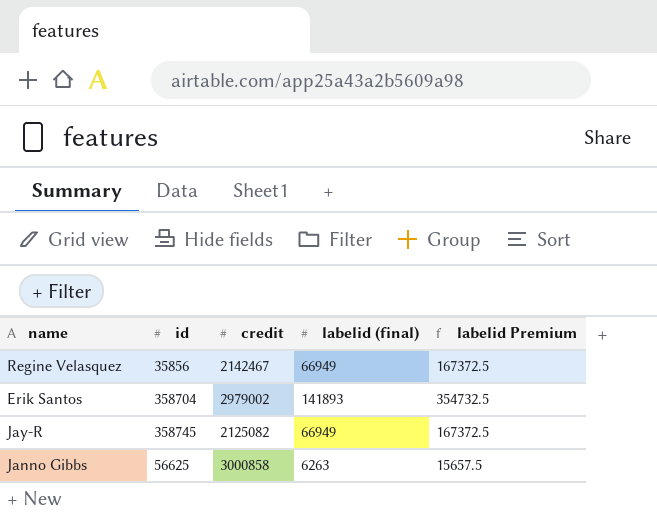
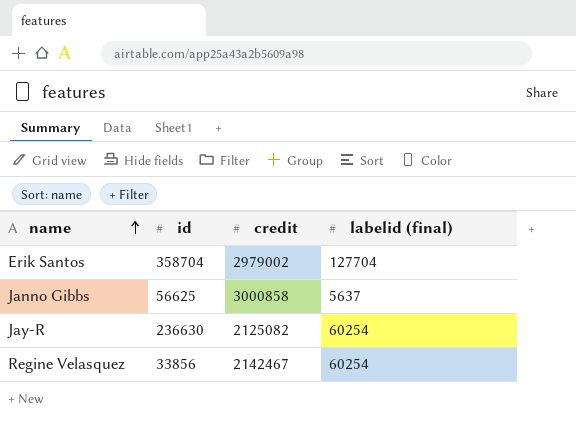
row order: none -> name ascending
column labelid Premium | formula: [labelid (final)] * 2.5 -> none
Erik Santos | labelid (final): 141893 -> 127704
Janno Gibbs | labelid (final): 6263 -> 5637
Jay-R | id: 358745 -> 236630
Jay-R | labelid (final): 66949 -> 60254
Regine Velasquez | id: 35856 -> 33856
Regine Velasquez | labelid (final): 66949 -> 60254

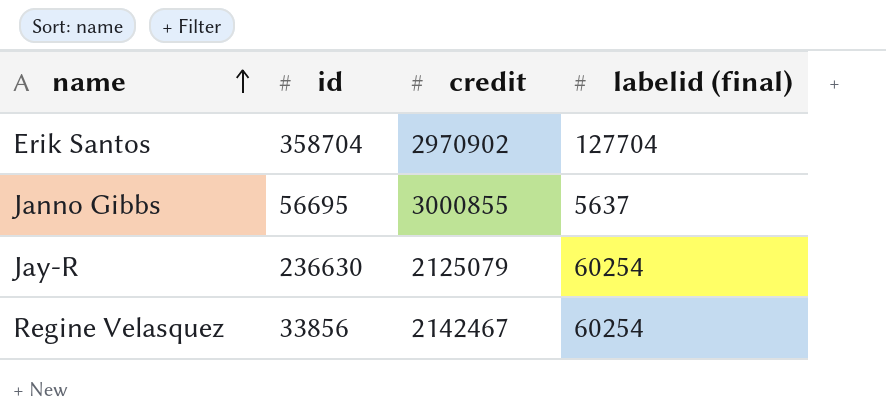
Erik Santos | credit: 2979002 -> 2970902
Janno Gibbs | id: 56625 -> 56695
Janno Gibbs | credit: 3000858 -> 3000855
Jay-R | credit: 2125082 -> 2125079

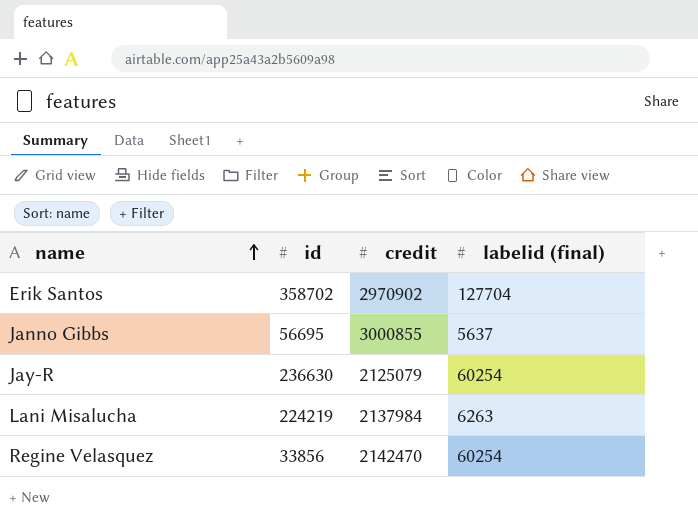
Erik Santos | id: 358704 -> 358702
row Lani Misalucha: none -> 224219 | 2137984 | 6263
Regine Velasquez | credit: 2142467 -> 2142470

